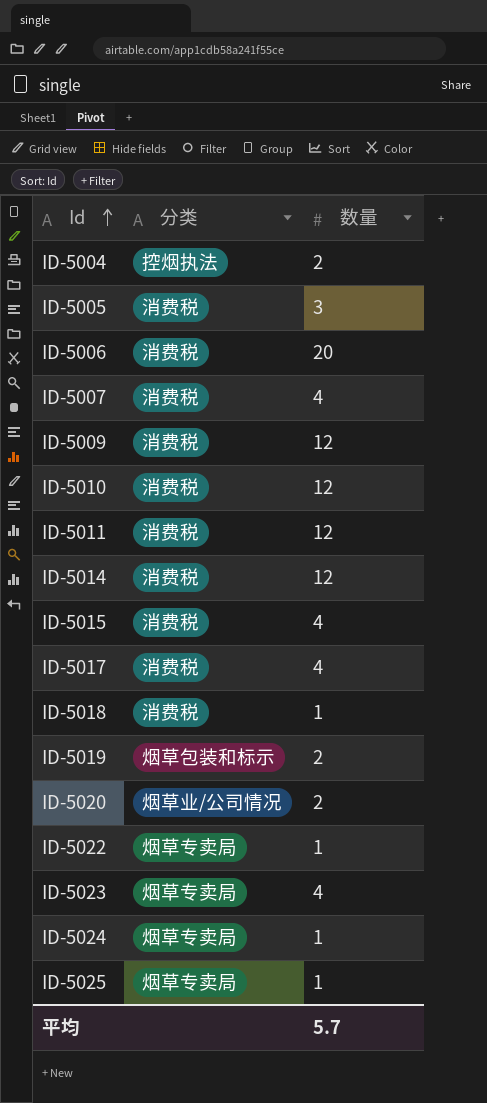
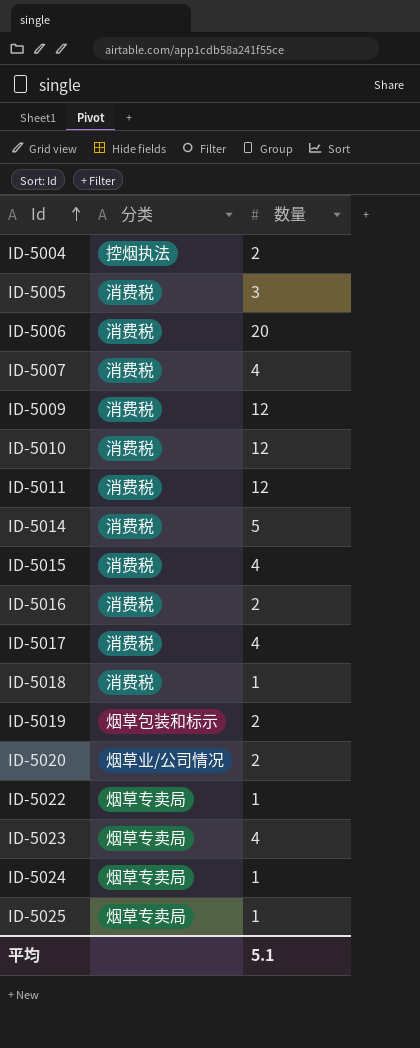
ID-5014 | 数量: 12 -> 5
row ID-5016: none -> 消费税 | 2
平均 | 数量: 5.7 -> 5.1

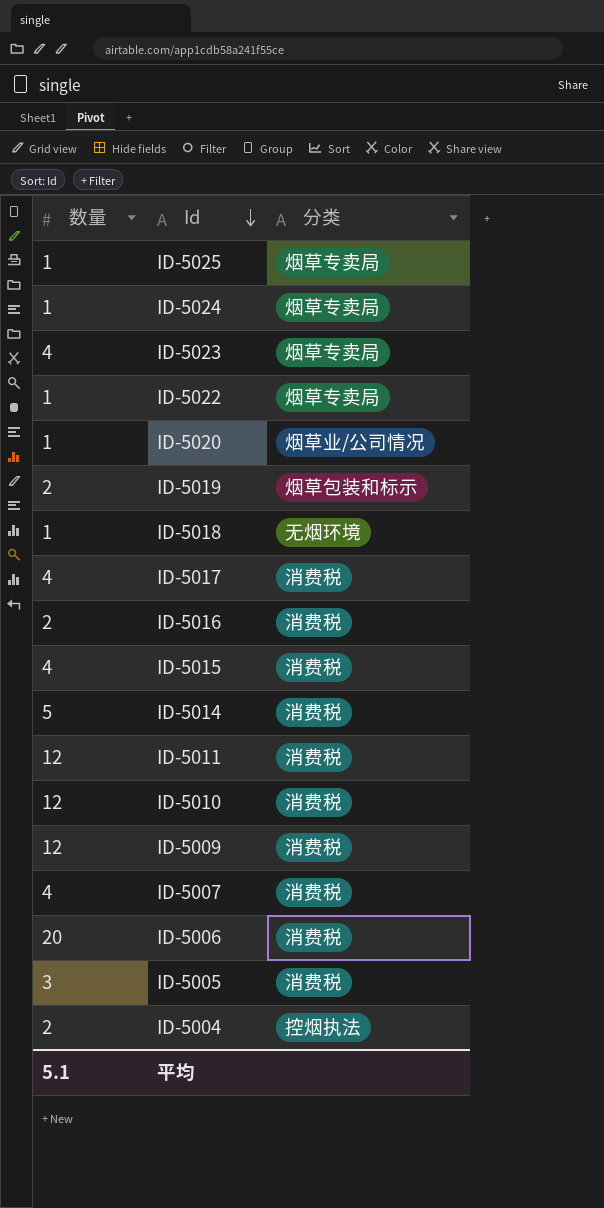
row order: Id ascending -> Id descending
column 数量 | position: 3 -> 1
ID-5020 | 数量: 2 -> 1
ID-5018 | 分类: 消费税 -> 无烟环境

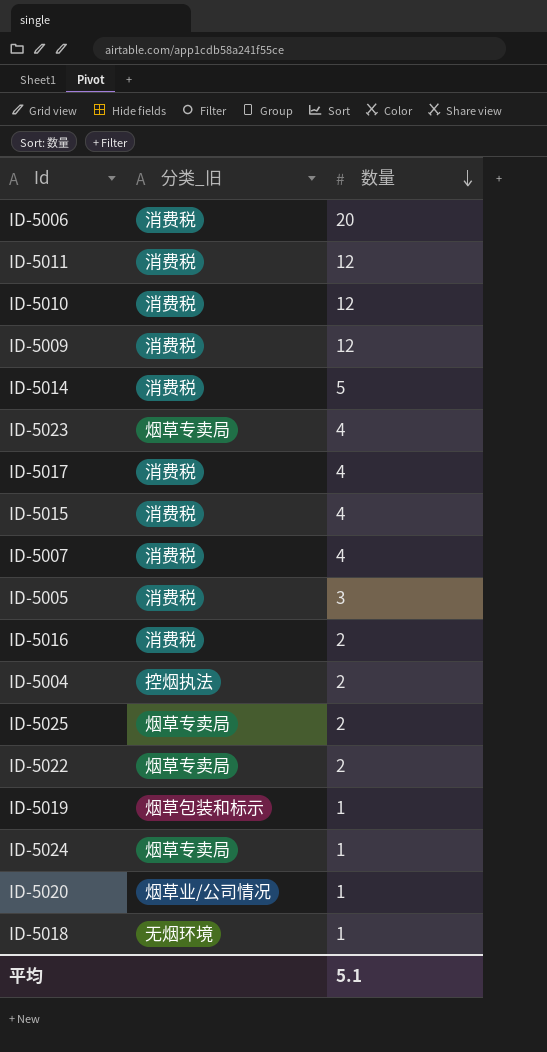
row order: Id descending -> 数量 descending
column name: 分类 -> 分类_旧
column 数量 | position: 1 -> 3
ID-5025 | 数量: 1 -> 2
ID-5022 | 数量: 1 -> 2
ID-5019 | 数量: 2 -> 1

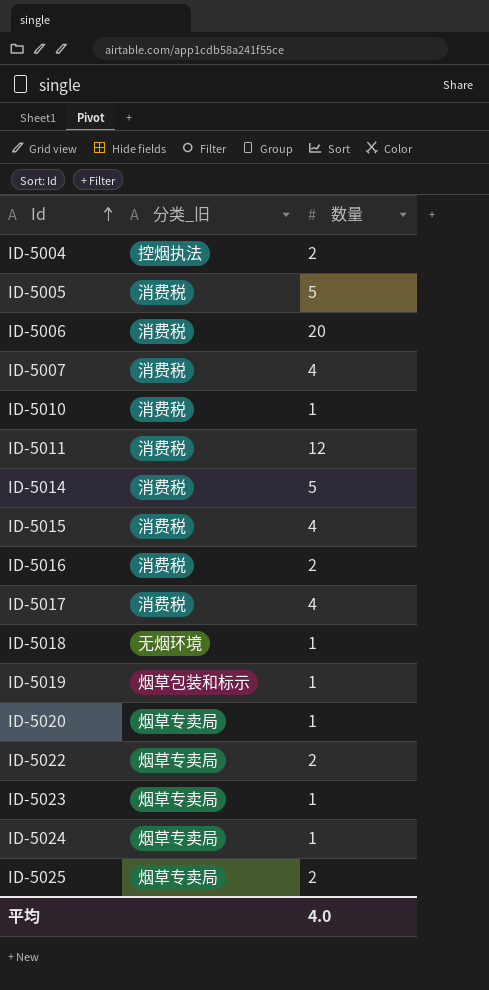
row order: 数量 descending -> Id ascending
row ID-5009: 消费税 | 12 -> none
ID-5005 | 数量: 3 -> 5
ID-5010 | 数量: 12 -> 1
ID-5020 | 分类_旧: 烟草业/公司情况 -> 烟草专卖局
ID-5023 | 数量: 4 -> 1
平均 | 数量: 5.1 -> 4.0

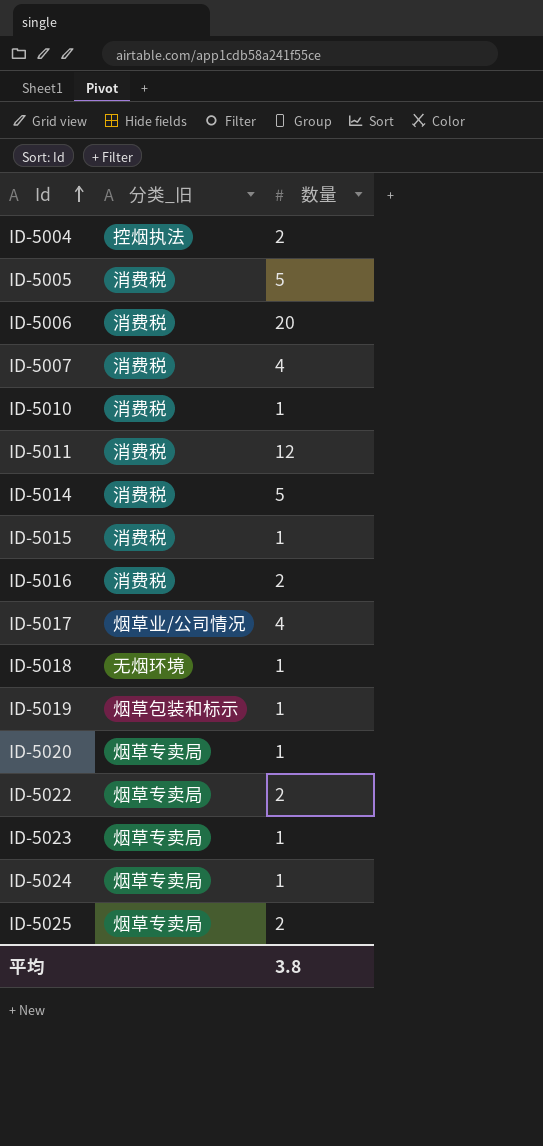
ID-5015 | 数量: 4 -> 1
ID-5017 | 分类_旧: 消费税 -> 烟草业/公司情况
平均 | 数量: 4.0 -> 3.8

